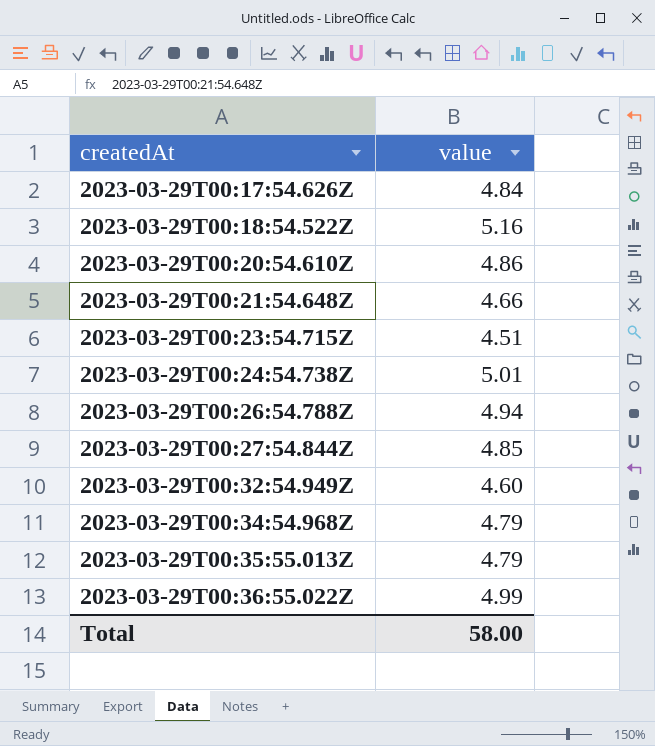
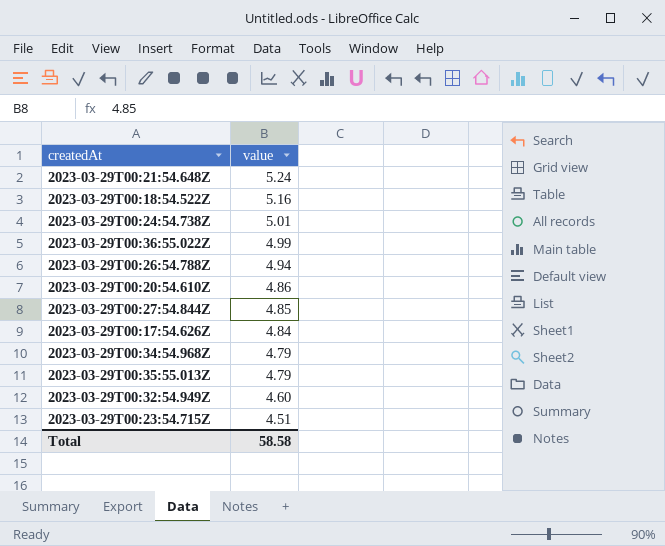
row order: createdAt ascending -> value descending
2023-03-29T00:21:54.648Z | value: 4.66 -> 5.24
Total | value: 58.00 -> 58.58

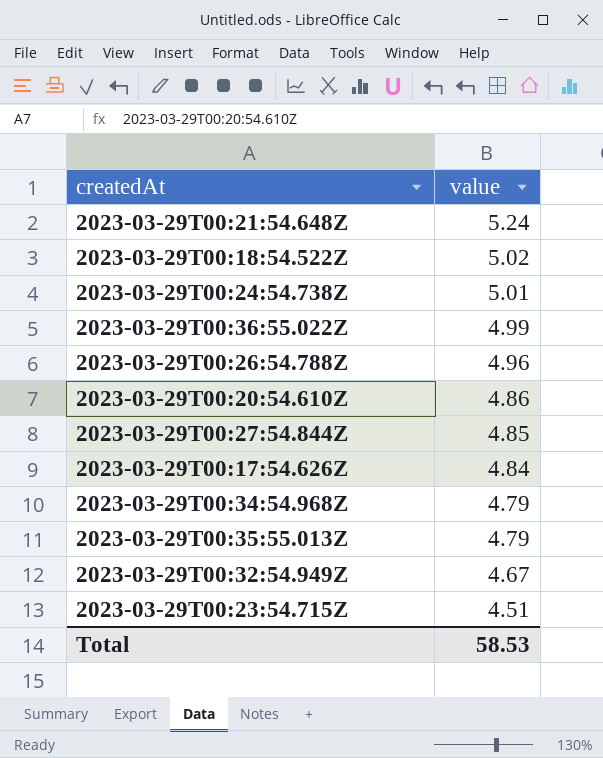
2023-03-29T00:18:54.522Z | value: 5.16 -> 5.02
2023-03-29T00:26:54.788Z | value: 4.94 -> 4.96
2023-03-29T00:32:54.949Z | value: 4.60 -> 4.67
Total | value: 58.58 -> 58.53

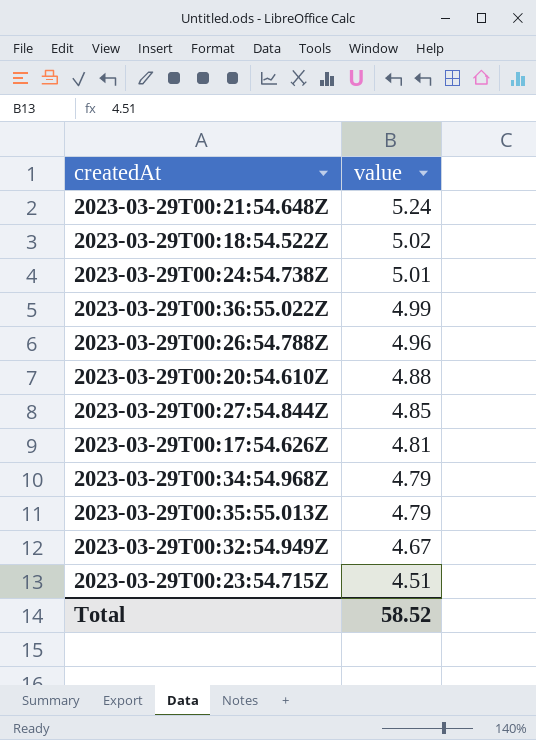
2023-03-29T00:20:54.610Z | value: 4.86 -> 4.88
2023-03-29T00:17:54.626Z | value: 4.84 -> 4.81
Total | value: 58.53 -> 58.52

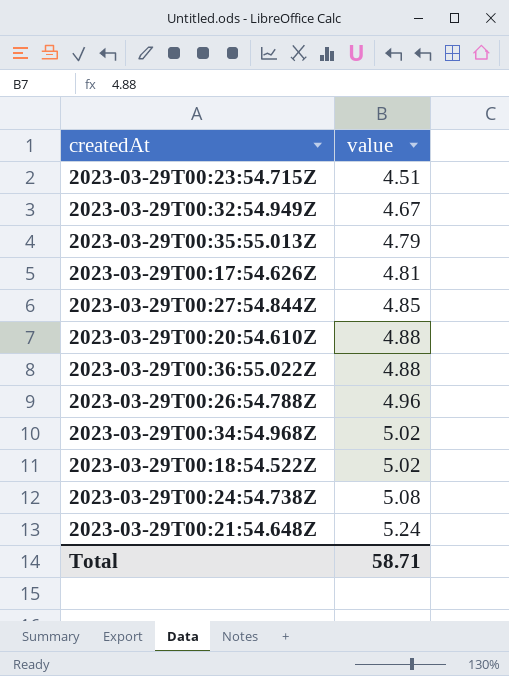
row order: value descending -> value ascending
2023-03-29T00:36:55.022Z | value: 4.99 -> 4.88
2023-03-29T00:34:54.968Z | value: 4.79 -> 5.02
2023-03-29T00:24:54.738Z | value: 5.01 -> 5.08
Total | value: 58.52 -> 58.71

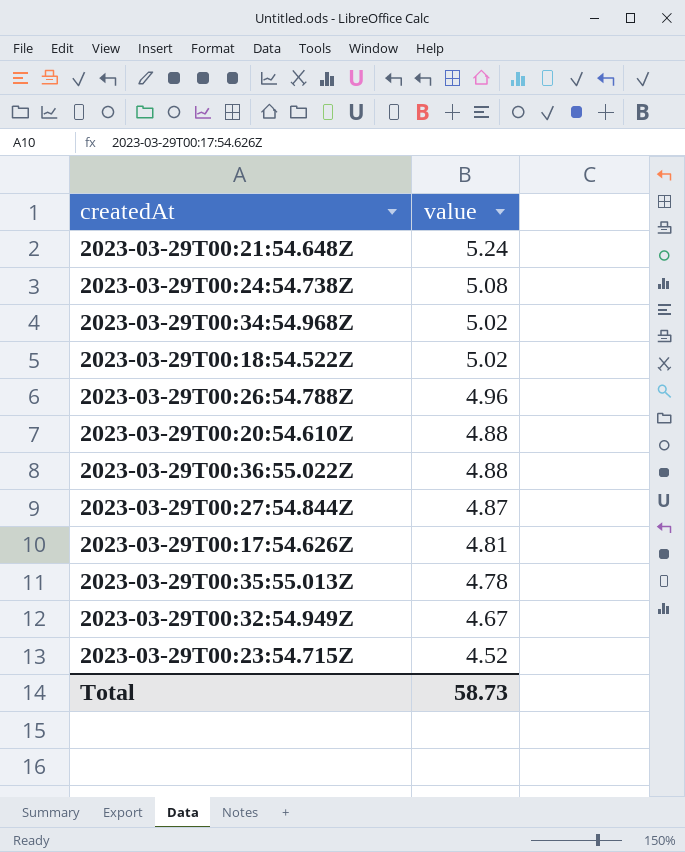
row order: value ascending -> value descending
2023-03-29T00:27:54.844Z | value: 4.85 -> 4.87
2023-03-29T00:35:55.013Z | value: 4.79 -> 4.78
2023-03-29T00:23:54.715Z | value: 4.51 -> 4.52
Total | value: 58.71 -> 58.73

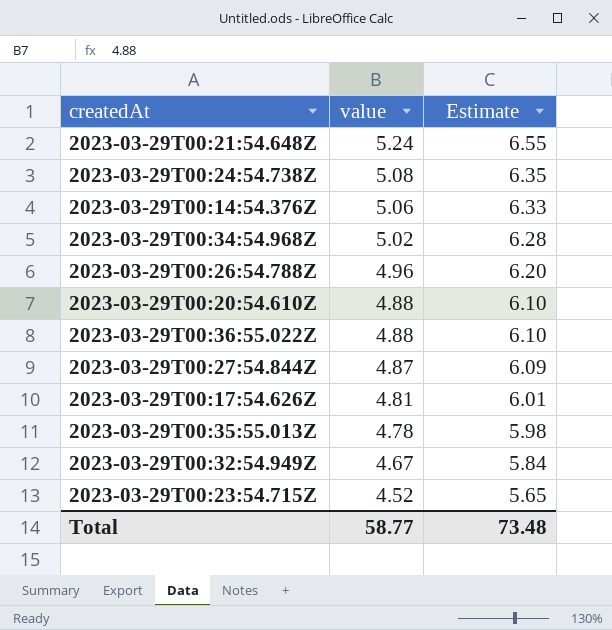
column Estimate | formula: none -> [value] * 1.25
row 2023-03-29T00:18:54.522Z: 5.02 -> none
row 2023-03-29T00:14:54.376Z: none -> 5.06 | 6.33
Total | value: 58.73 -> 58.77

